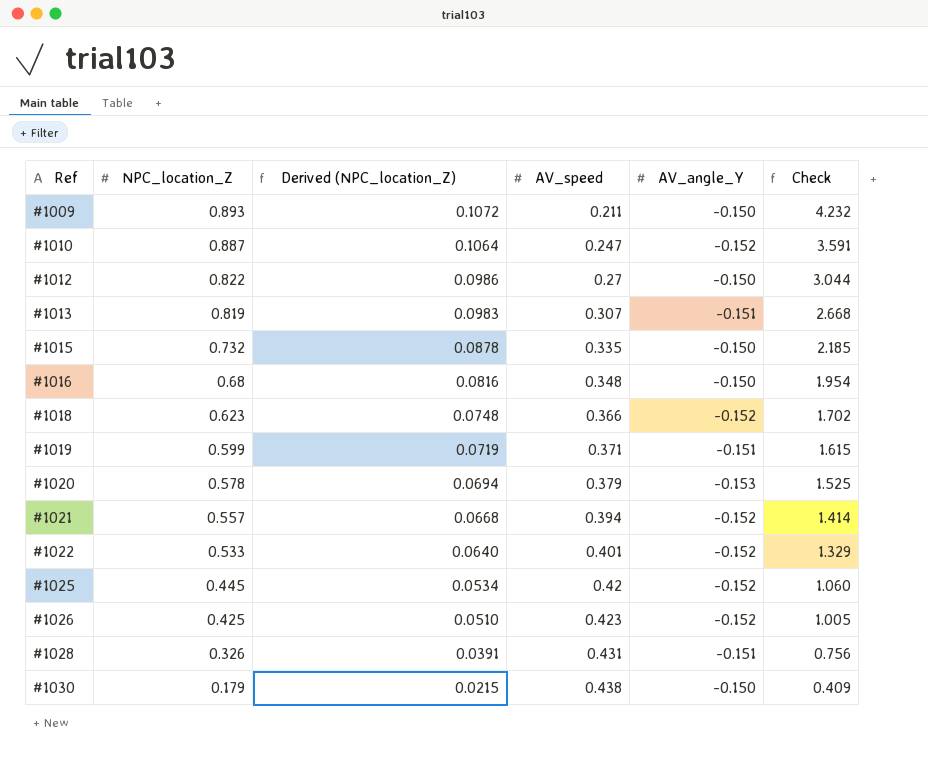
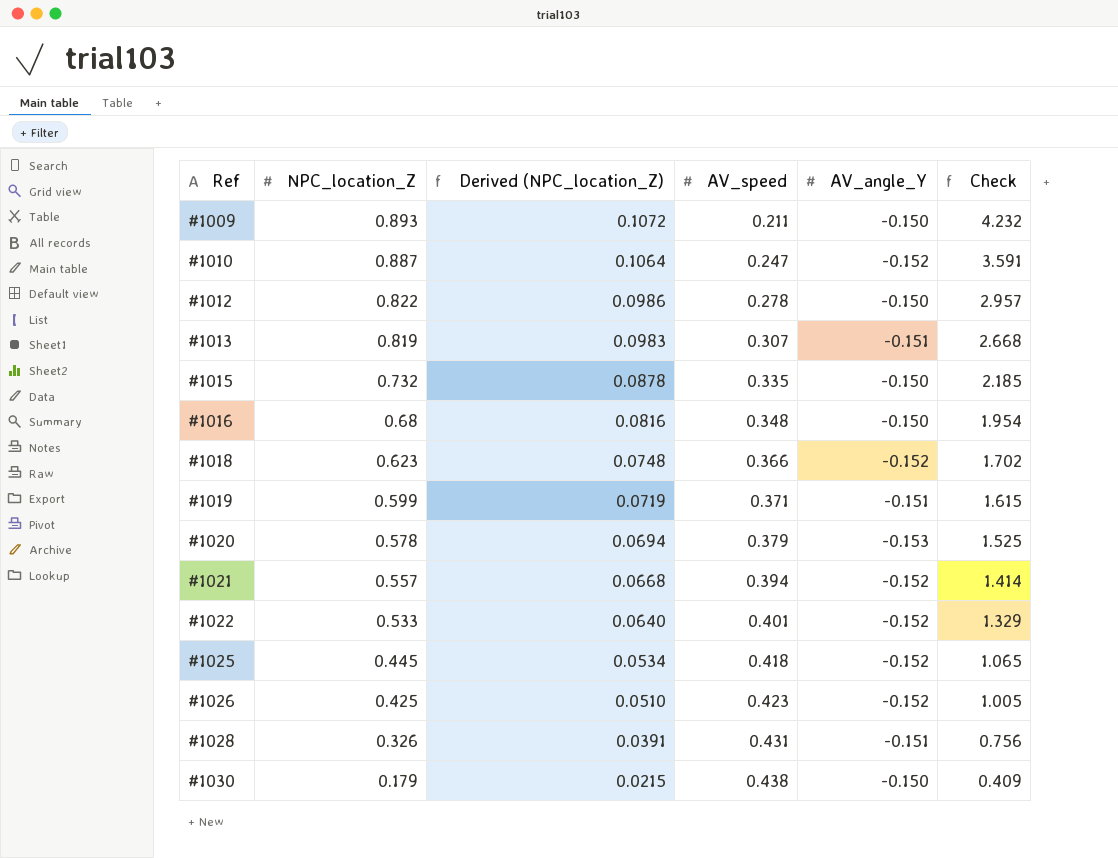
#1012 | AV_speed: 0.27 -> 0.278
#1012 | Check: 3.044 -> 2.957
#1025 | AV_speed: 0.42 -> 0.418
#1025 | Check: 1.060 -> 1.065

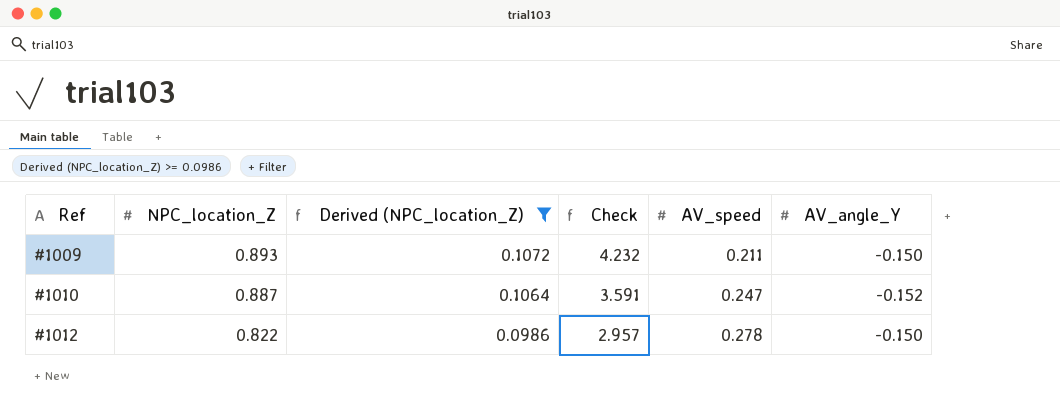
filter: none -> Derived (NPC_location_Z) >= 0.0986
column Check | position: 6 -> 4

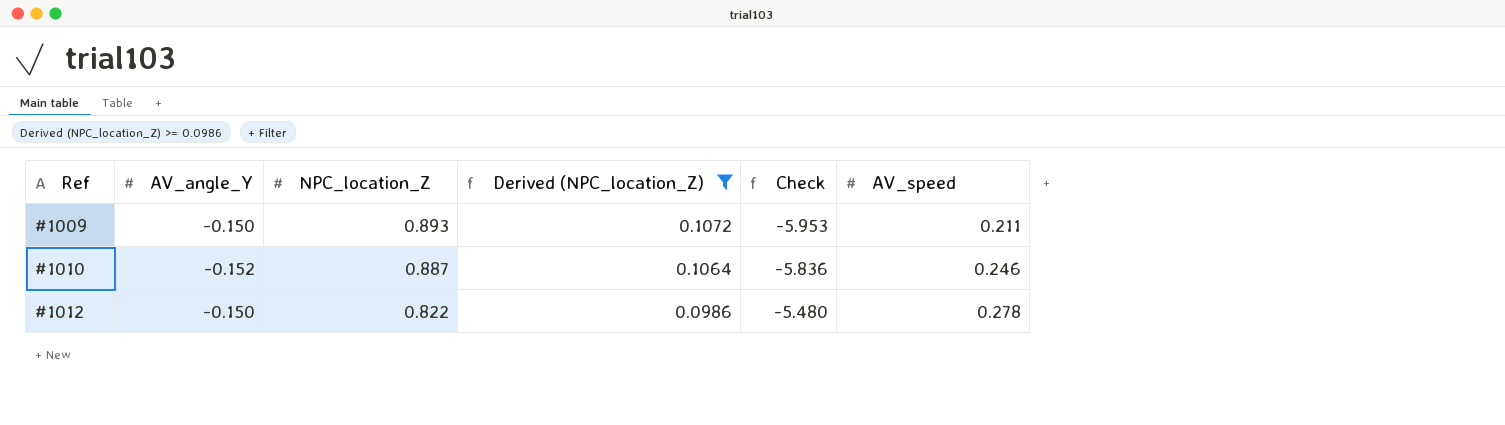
column AV_angle_Y | position: 6 -> 2
column Check | formula: [NPC_location_Z] / [AV_speed] -> [NPC_location_Z] / [AV_angle_Y]
#1010 | AV_speed: 0.247 -> 0.246

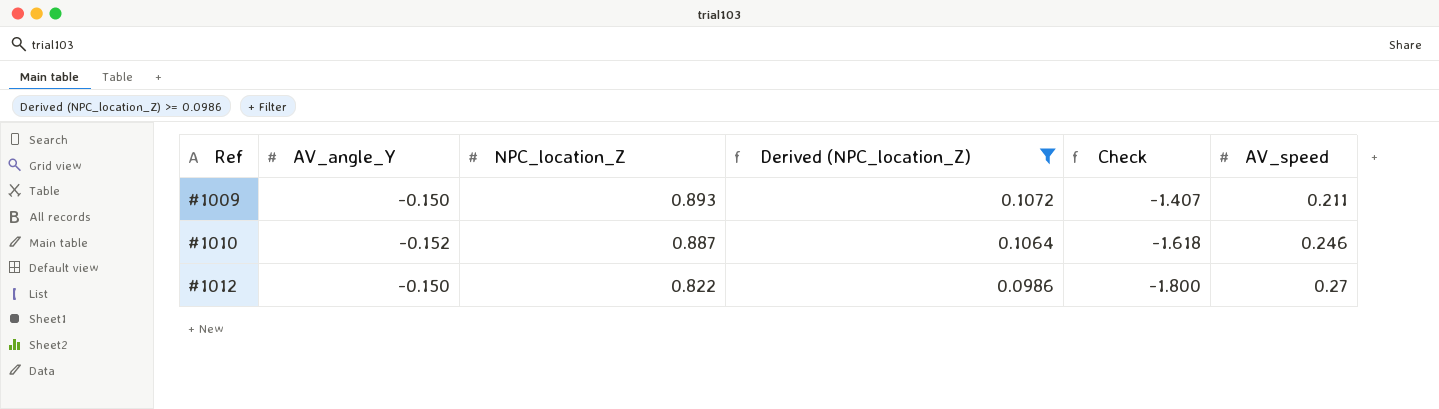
column Check | formula: [NPC_location_Z] / [AV_angle_Y] -> [AV_speed] / [AV_angle_Y]
#1012 | AV_speed: 0.278 -> 0.27

